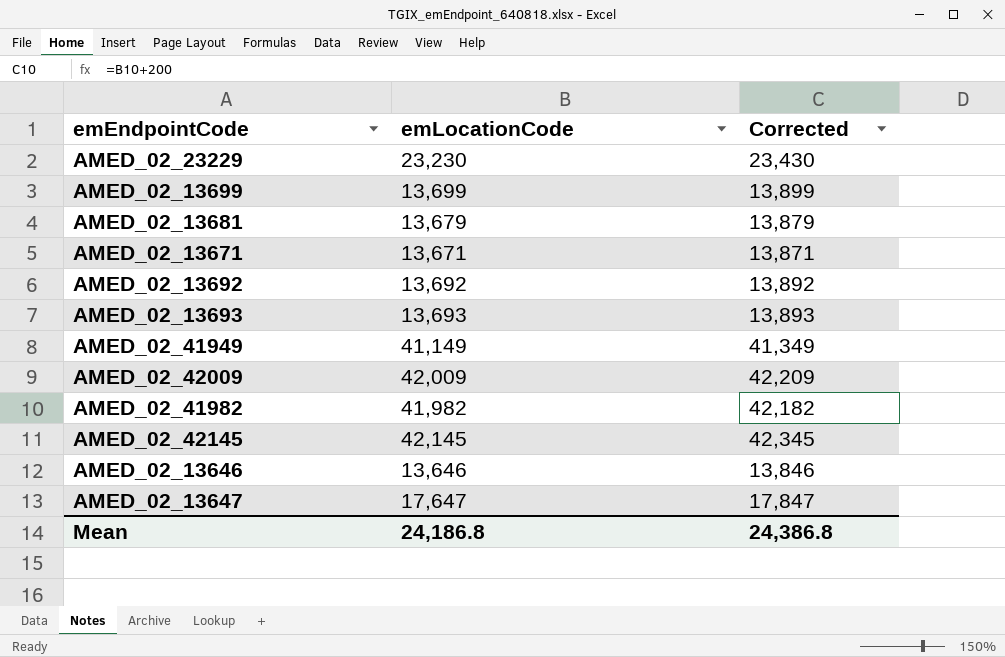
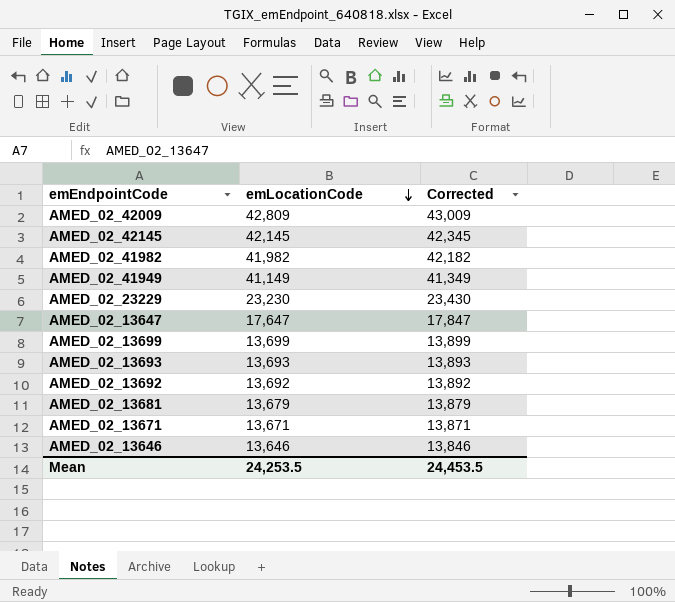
row order: none -> emLocationCode descending
AMED_02_42009 | emLocationCode: 42,009 -> 42,809
AMED_02_42009 | Corrected: 42,209 -> 43,009
Mean | emLocationCode: 24,186.8 -> 24,253.5
Mean | Corrected: 24,386.8 -> 24,453.5

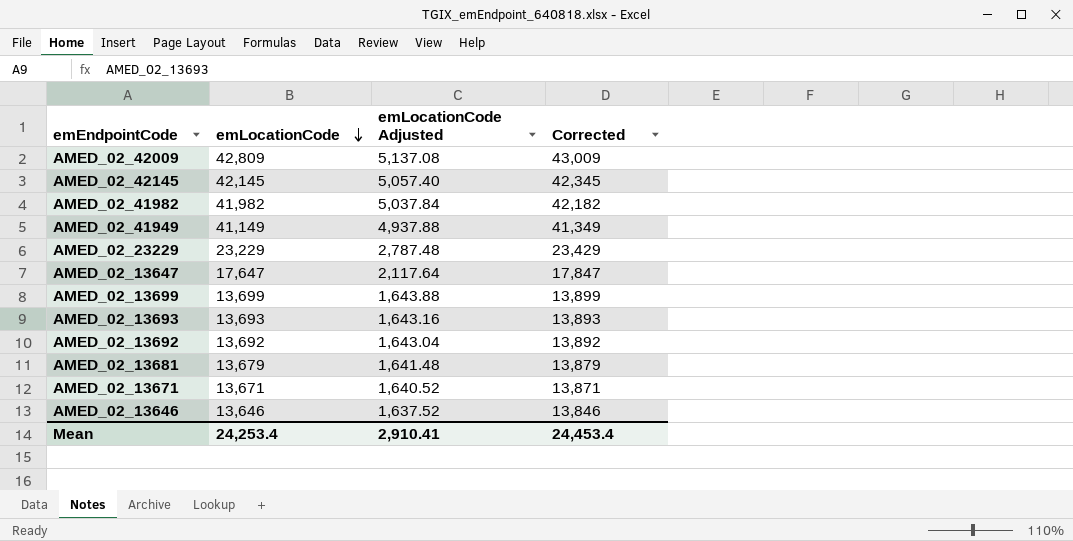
column emLocationCode Adjusted | formula: none -> [emLocationCode] * 0.12
AMED_02_23229 | emLocationCode: 23,230 -> 23,229
AMED_02_23229 | Corrected: 23,430 -> 23,429
Mean | emLocationCode: 24,253.5 -> 24,253.4
Mean | Corrected: 24,453.5 -> 24,453.4

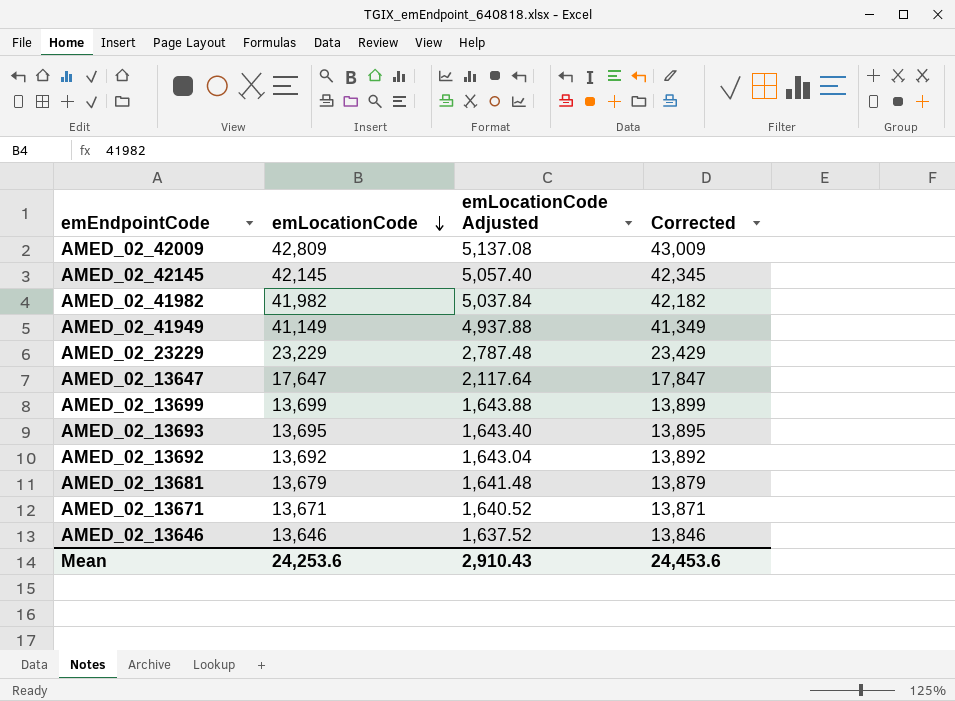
AMED_02_13693 | emLocationCode: 13,693 -> 13,695
AMED_02_13693 | emLocationCode Adjusted: 1,643.16 -> 1,643.40
AMED_02_13693 | Corrected: 13,893 -> 13,895
Mean | emLocationCode: 24,253.4 -> 24,253.6
Mean | emLocationCode Adjusted: 2,910.41 -> 2,910.43
Mean | Corrected: 24,453.4 -> 24,453.6

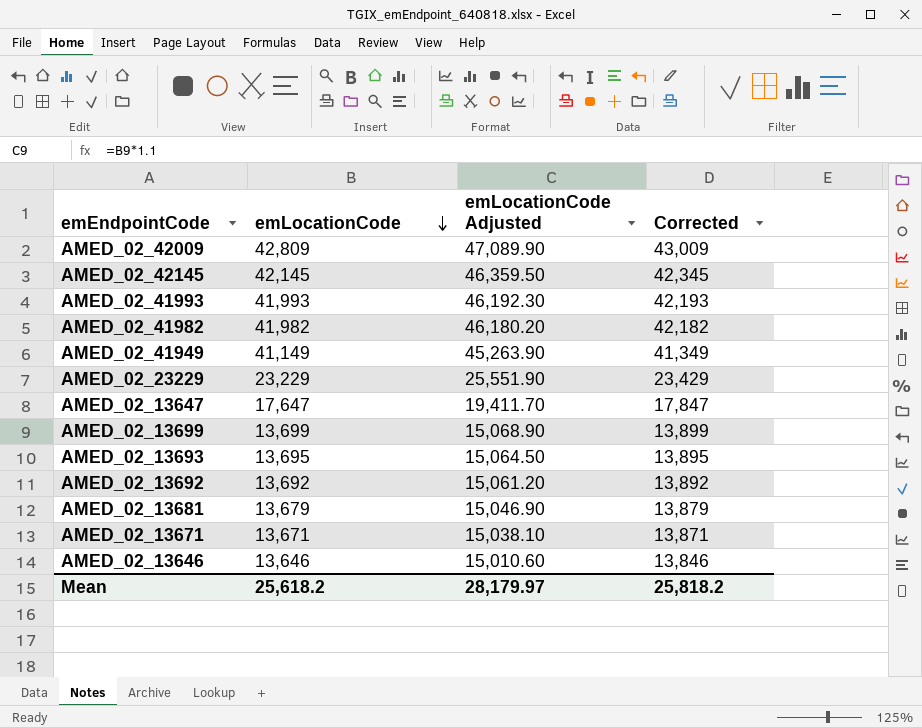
column emLocationCode Adjusted | formula: [emLocationCode] * 0.12 -> [emLocationCode] * 1.1
row AMED_02_41993: none -> 41,993 | 46,192.30 | 42,193
Mean | emLocationCode: 24,253.6 -> 25,618.2
Mean | emLocationCode Adjusted: 2,910.43 -> 28,179.97
Mean | Corrected: 24,453.6 -> 25,818.2

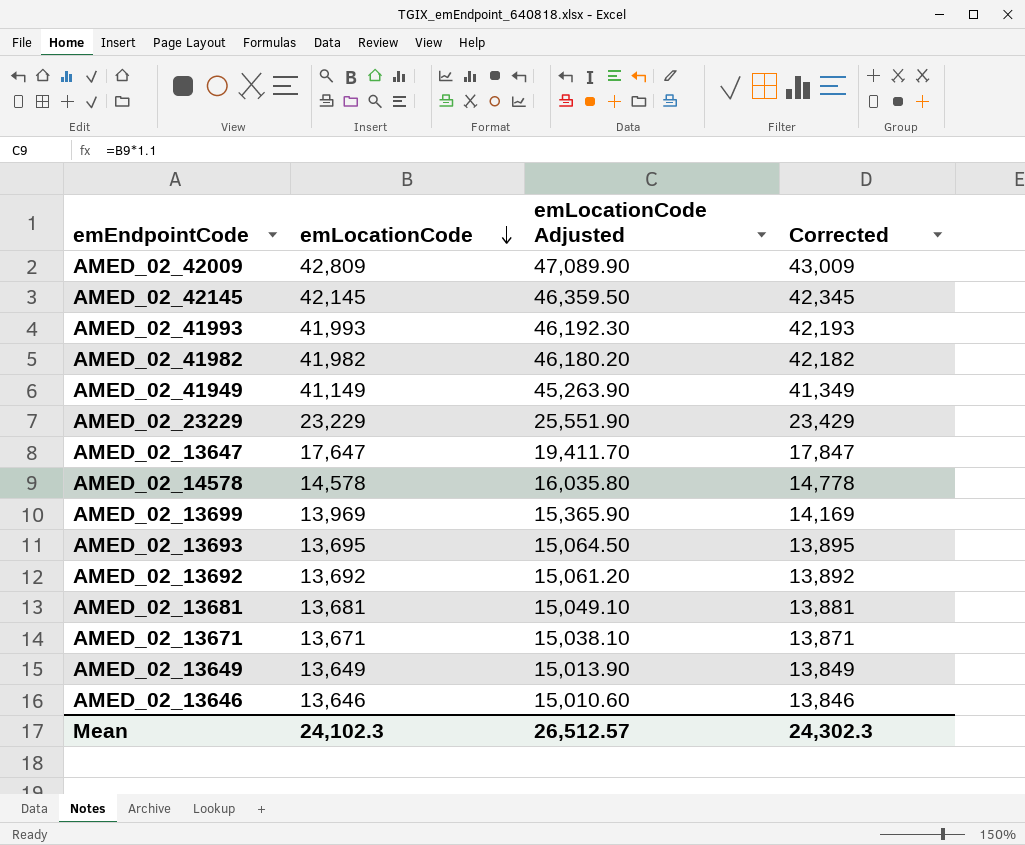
row AMED_02_14578: none -> 14,578 | 16,035.80 | 14,778
AMED_02_13699 | emLocationCode: 13,699 -> 13,969
AMED_02_13699 | emLocationCode Adjusted: 15,068.90 -> 15,365.90
AMED_02_13699 | Corrected: 13,899 -> 14,169
AMED_02_13681 | emLocationCode: 13,679 -> 13,681
AMED_02_13681 | emLocationCode Adjusted: 15,046.90 -> 15,049.10
AMED_02_13681 | Corrected: 13,879 -> 13,881
row AMED_02_13649: none -> 13,649 | 15,013.90 | 13,849
Mean | emLocationCode: 25,618.2 -> 24,102.3
Mean | emLocationCode Adjusted: 28,179.97 -> 26,512.57
Mean | Corrected: 25,818.2 -> 24,302.3

